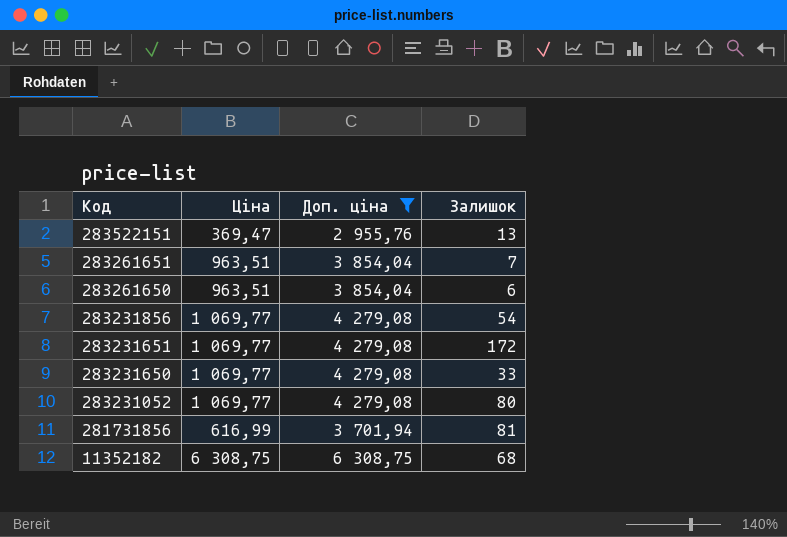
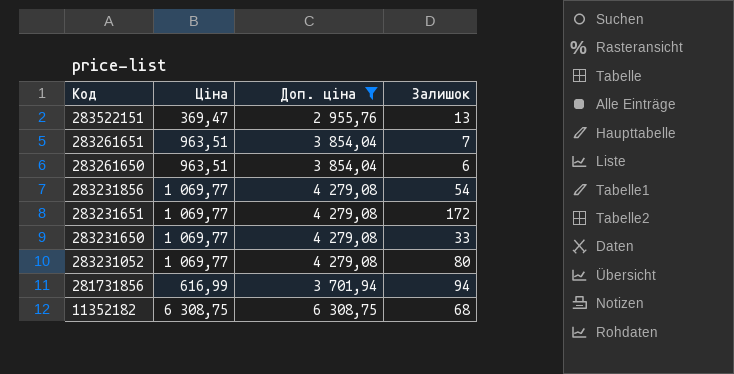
281731856 | Залишок: 81 -> 94

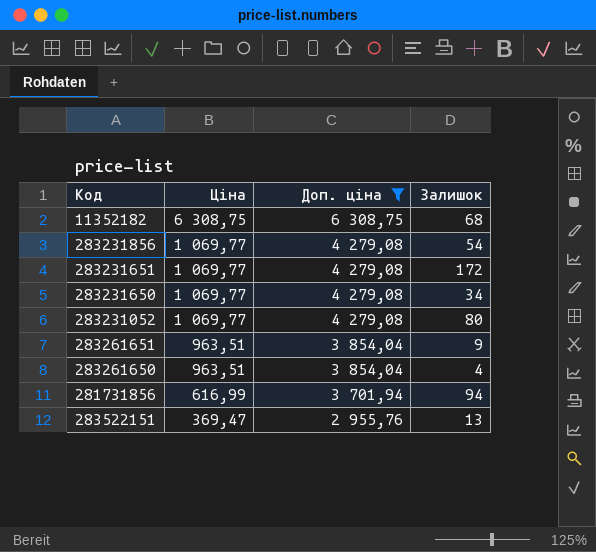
row order: Код descending -> Ціна descending
283231650 | Залишок: 33 -> 34
283261651 | Залишок: 7 -> 9
283261650 | Залишок: 6 -> 4

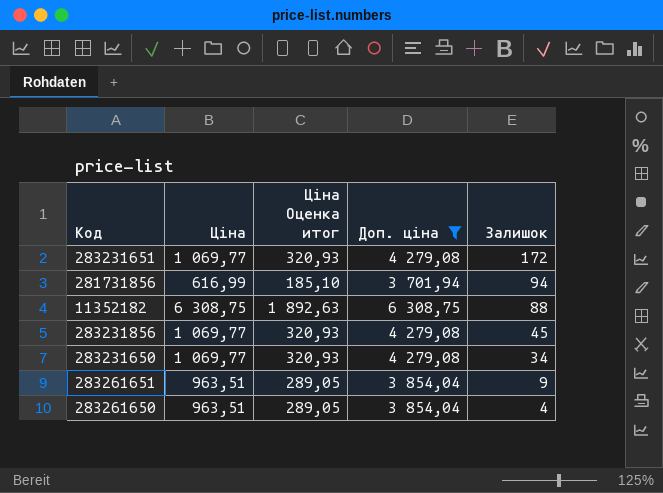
row order: Ціна descending -> Залишок descending
column Ціна Оценка итог | formula: none -> [Ціна] * 0,3
row 283231052: 1 069,77 | 4 279,08 | 80 -> none
row 283522151: 369,47 | 2 955,76 | 13 -> none
11352182 | Залишок: 68 -> 88
283231856 | Залишок: 54 -> 45

